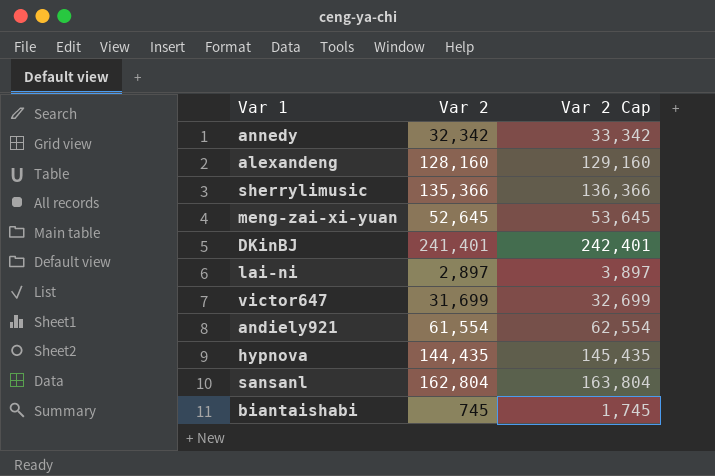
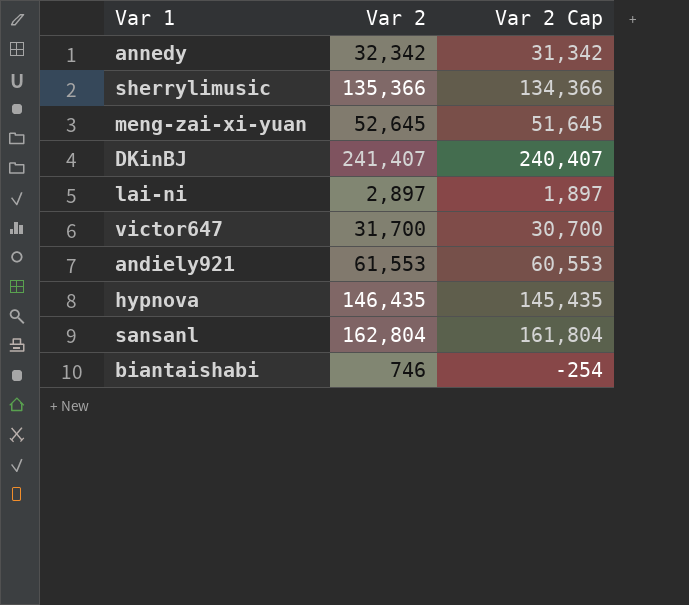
column Var 2 Cap | formula: [Var 2] + 1000 -> [Var 2] - 1000
row alexandeng: 128,160 | 129,160 -> none
DKinBJ | Var 2: 241,401 -> 241,407
victor647 | Var 2: 31,699 -> 31,700
andiely921 | Var 2: 61,554 -> 61,553
hypnova | Var 2: 144,435 -> 146,435
biantaishabi | Var 2: 745 -> 746

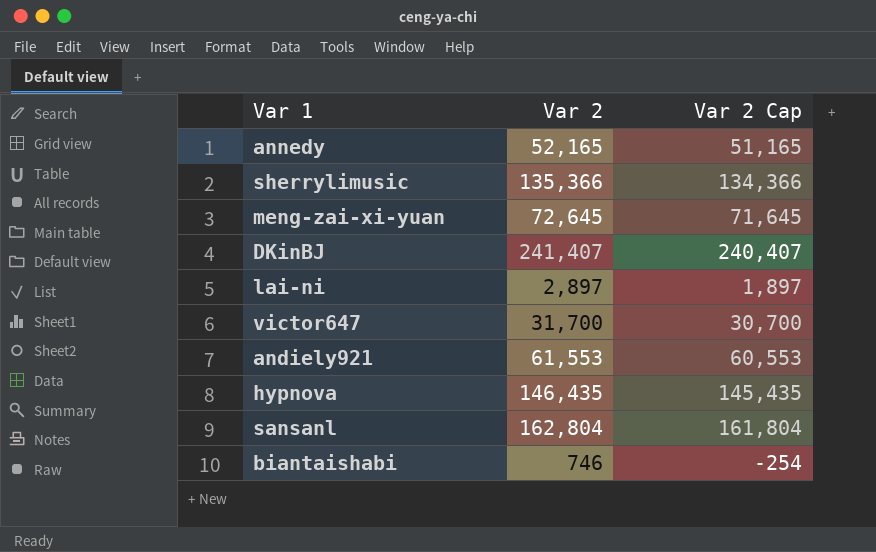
annedy | Var 2: 32,342 -> 52,165
annedy | Var 2 Cap: 31,342 -> 51,165
meng-zai-xi-yuan | Var 2: 52,645 -> 72,645
meng-zai-xi-yuan | Var 2 Cap: 51,645 -> 71,645

